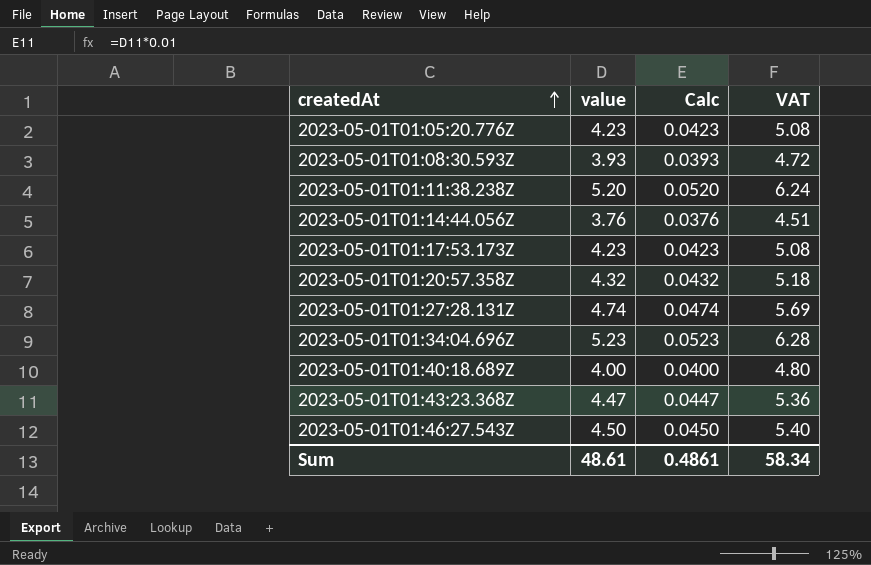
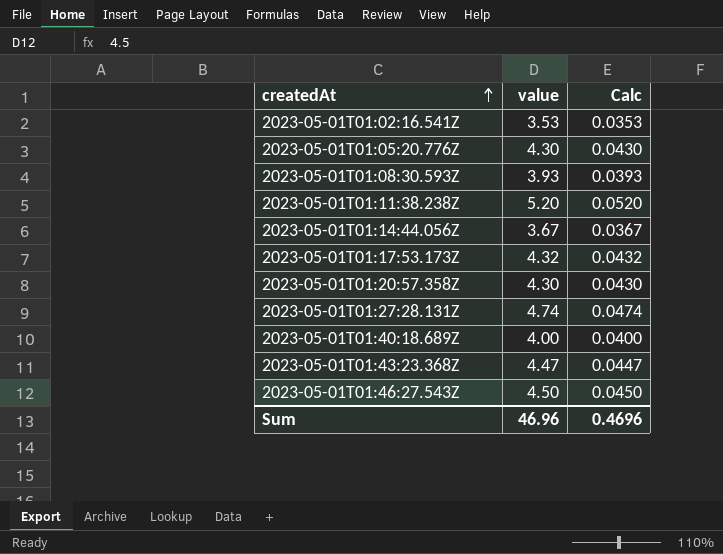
column VAT | formula: [value] * 1.2 -> none
row 2023-05-01T01:34:04.696Z: 5.23 | 0.0523 | 6.28 -> none
row 2023-05-01T01:02:16.541Z: none -> 3.53 | 0.0353
2023-05-01T01:05:20.776Z | value: 4.23 -> 4.30
2023-05-01T01:05:20.776Z | Calc: 0.0423 -> 0.0430
2023-05-01T01:14:44.056Z | value: 3.76 -> 3.67
2023-05-01T01:14:44.056Z | Calc: 0.0376 -> 0.0367
2023-05-01T01:17:53.173Z | value: 4.23 -> 4.32
2023-05-01T01:17:53.173Z | Calc: 0.0423 -> 0.0432
2023-05-01T01:20:57.358Z | value: 4.32 -> 4.30
2023-05-01T01:20:57.358Z | Calc: 0.0432 -> 0.0430
Sum | value: 48.61 -> 46.96
Sum | Calc: 0.4861 -> 0.4696

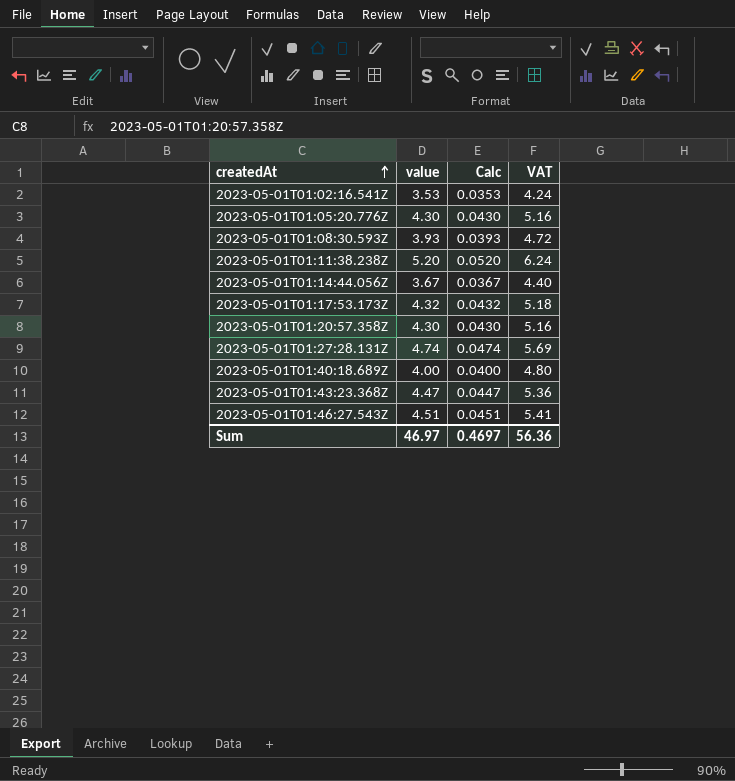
column VAT | formula: none -> [value] * 1.2
2023-05-01T01:46:27.543Z | value: 4.50 -> 4.51
2023-05-01T01:46:27.543Z | Calc: 0.0450 -> 0.0451
Sum | value: 46.96 -> 46.97
Sum | Calc: 0.4696 -> 0.4697

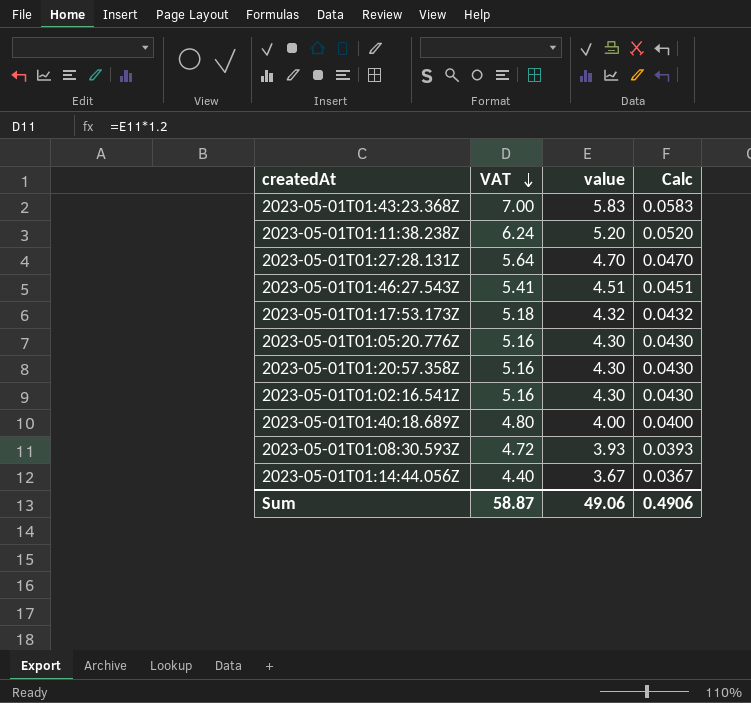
row order: createdAt ascending -> VAT descending
column VAT | position: 4 -> 2
2023-05-01T01:43:23.368Z | VAT: 5.36 -> 7.00
2023-05-01T01:43:23.368Z | value: 4.47 -> 5.83
2023-05-01T01:43:23.368Z | Calc: 0.0447 -> 0.0583
2023-05-01T01:27:28.131Z | VAT: 5.69 -> 5.64
2023-05-01T01:27:28.131Z | value: 4.74 -> 4.70
2023-05-01T01:27:28.131Z | Calc: 0.0474 -> 0.0470
2023-05-01T01:02:16.541Z | VAT: 4.24 -> 5.16
2023-05-01T01:02:16.541Z | value: 3.53 -> 4.30
2023-05-01T01:02:16.541Z | Calc: 0.0353 -> 0.0430
Sum | VAT: 56.36 -> 58.87
Sum | value: 46.97 -> 49.06
Sum | Calc: 0.4697 -> 0.4906

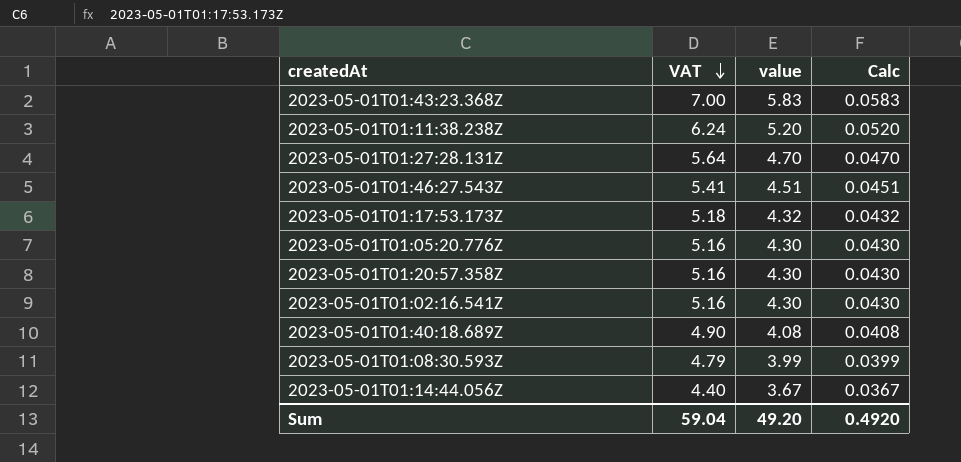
2023-05-01T01:40:18.689Z | VAT: 4.80 -> 4.90
2023-05-01T01:40:18.689Z | value: 4.00 -> 4.08
2023-05-01T01:40:18.689Z | Calc: 0.0400 -> 0.0408
2023-05-01T01:08:30.593Z | VAT: 4.72 -> 4.79
2023-05-01T01:08:30.593Z | value: 3.93 -> 3.99
2023-05-01T01:08:30.593Z | Calc: 0.0393 -> 0.0399
Sum | VAT: 58.87 -> 59.04
Sum | value: 49.06 -> 49.20
Sum | Calc: 0.4906 -> 0.4920

